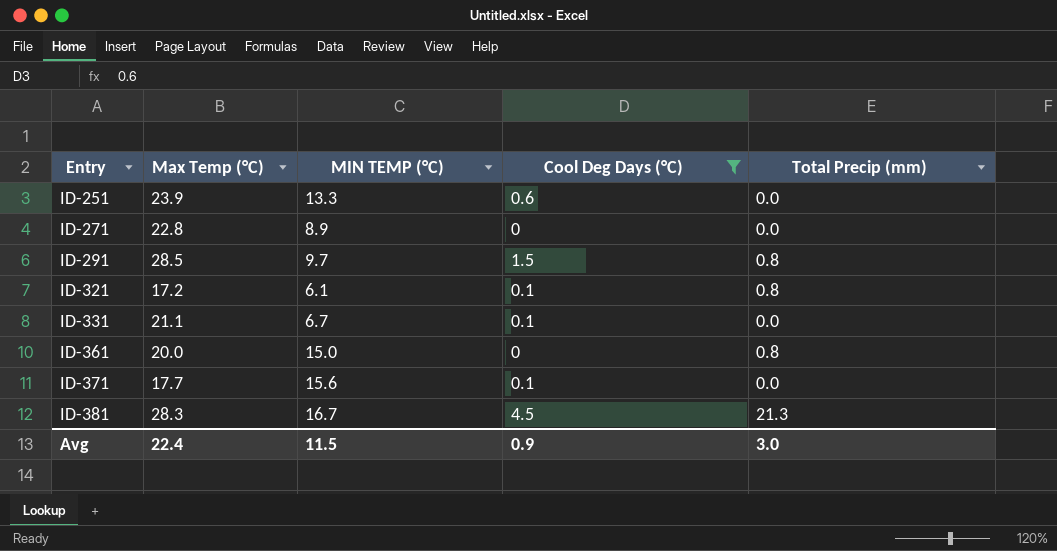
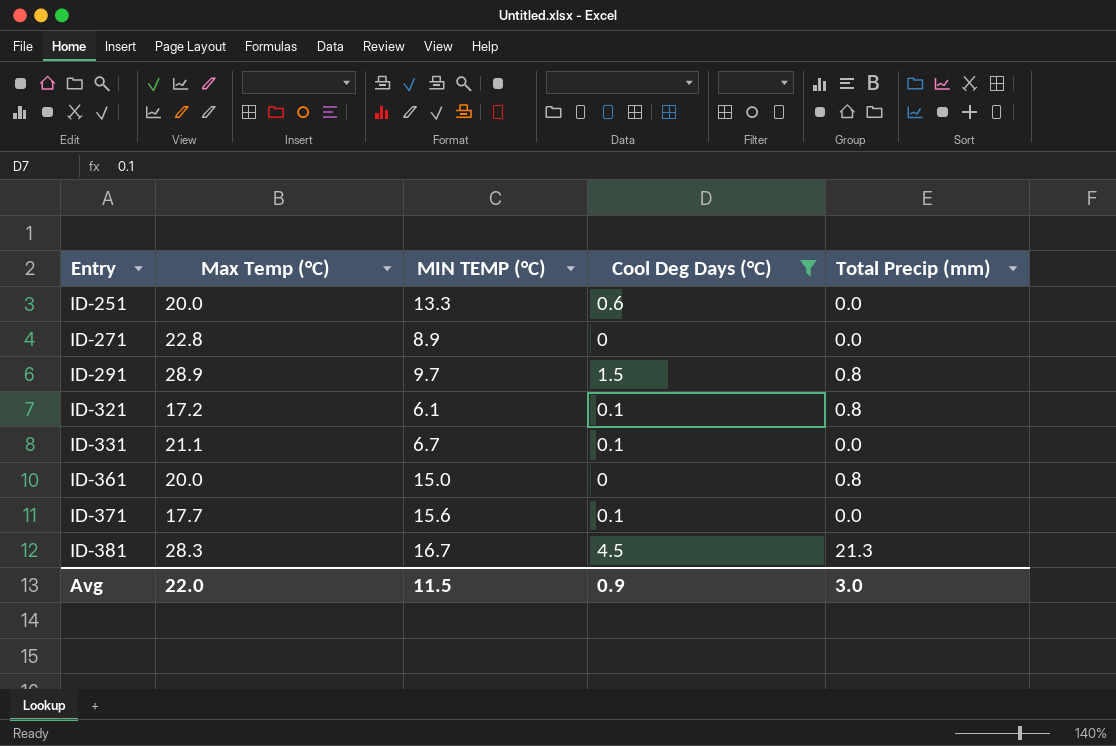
ID-251 | Max Temp (°C): 23.9 -> 20.0
ID-291 | Max Temp (°C): 28.5 -> 28.9
Avg | Max Temp (°C): 22.4 -> 22.0

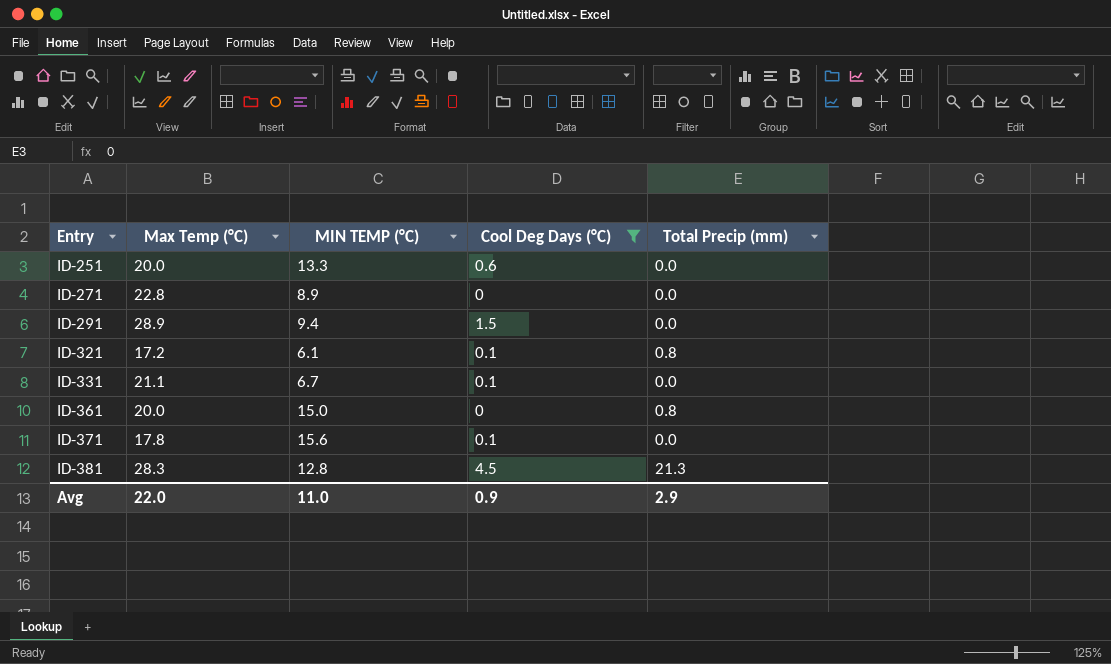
ID-291 | MIN TEMP (°C): 9.7 -> 9.4
ID-291 | Total Precip (mm): 0.8 -> 0.0
ID-371 | Max Temp (°C): 17.7 -> 17.8
ID-381 | MIN TEMP (°C): 16.7 -> 12.8
Avg | MIN TEMP (°C): 11.5 -> 11.0
Avg | Total Precip (mm): 3.0 -> 2.9

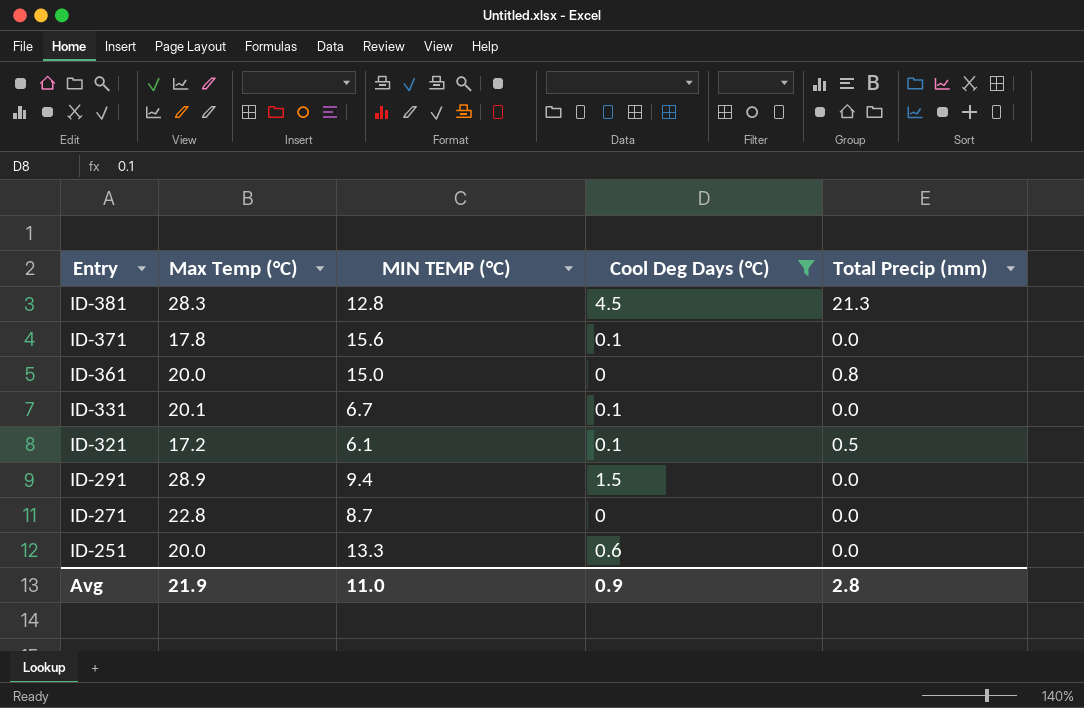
row order: Entry ascending -> Entry descending
ID-331 | Max Temp (°C): 21.1 -> 20.1
ID-321 | Total Precip (mm): 0.8 -> 0.5
ID-271 | MIN TEMP (°C): 8.9 -> 8.7
Avg | Max Temp (°C): 22.0 -> 21.9
Avg | Total Precip (mm): 2.9 -> 2.8

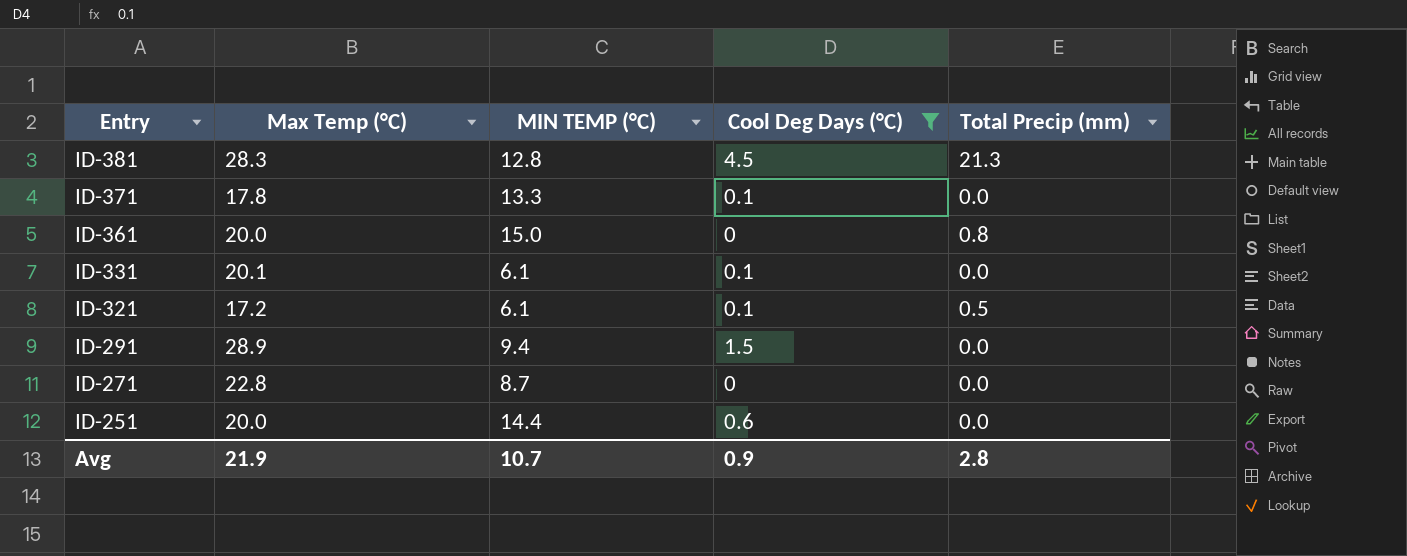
ID-371 | MIN TEMP (°C): 15.6 -> 13.3
ID-331 | MIN TEMP (°C): 6.7 -> 6.1
ID-251 | MIN TEMP (°C): 13.3 -> 14.4
Avg | MIN TEMP (°C): 11.0 -> 10.7

